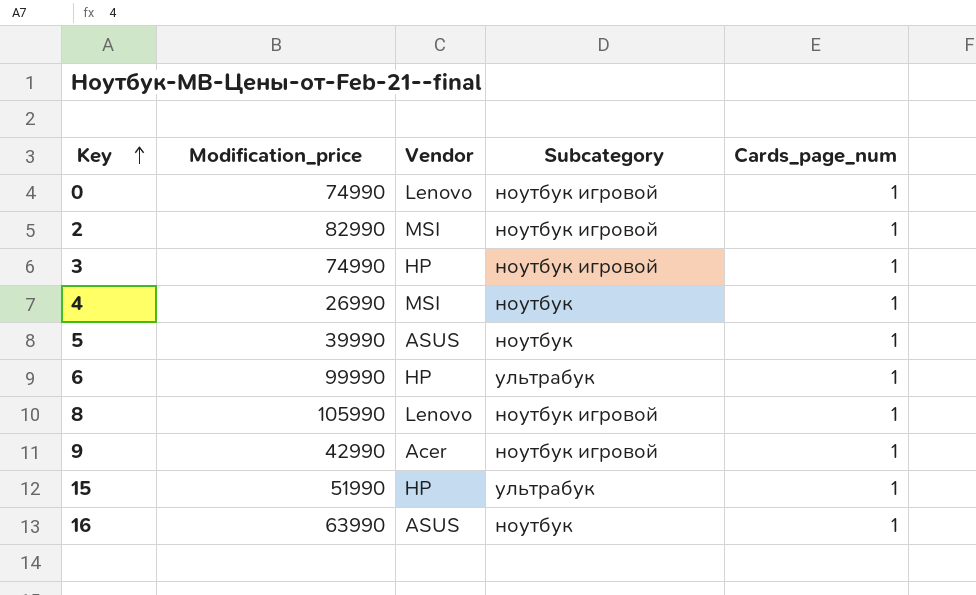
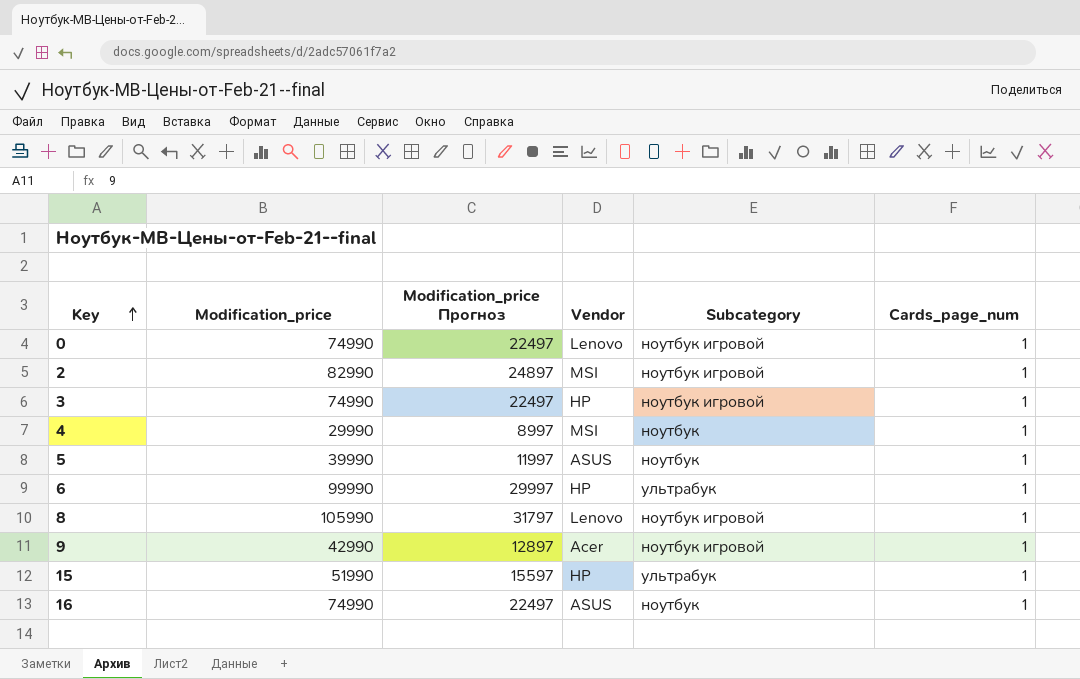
column Modification_price Прогноз | formula: none -> [Modification_price] * 0,3
4 | Modification_price: 26990 -> 29990
16 | Modification_price: 63990 -> 74990

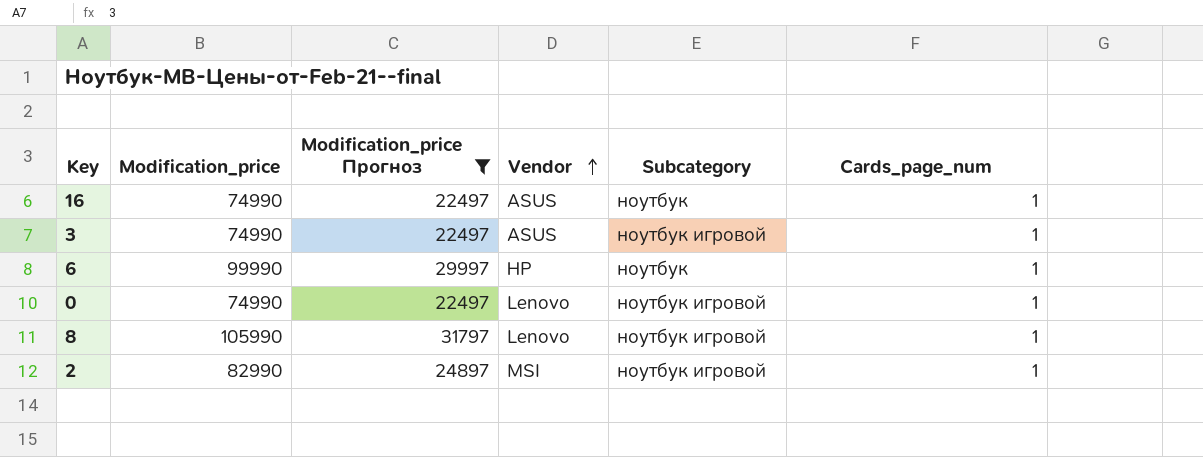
filter: none -> Modification_price Прогноз >= 22497
row order: Key ascending -> Vendor ascending
3 | Vendor: HP -> ASUS
6 | Subcategory: ультрабук -> ноутбук

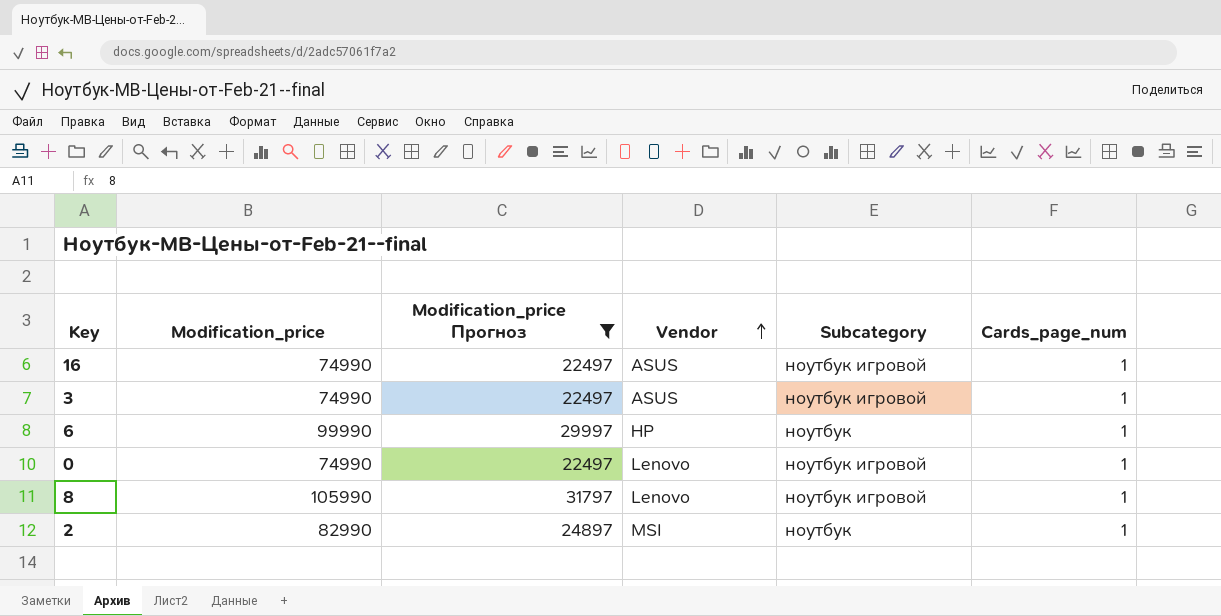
16 | Subcategory: ноутбук -> ноутбук игровой
2 | Subcategory: ноутбук игровой -> ноутбук

